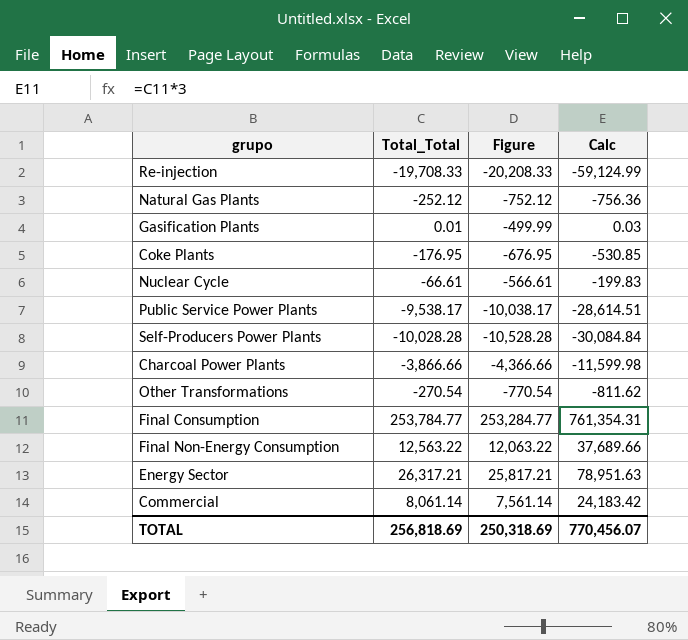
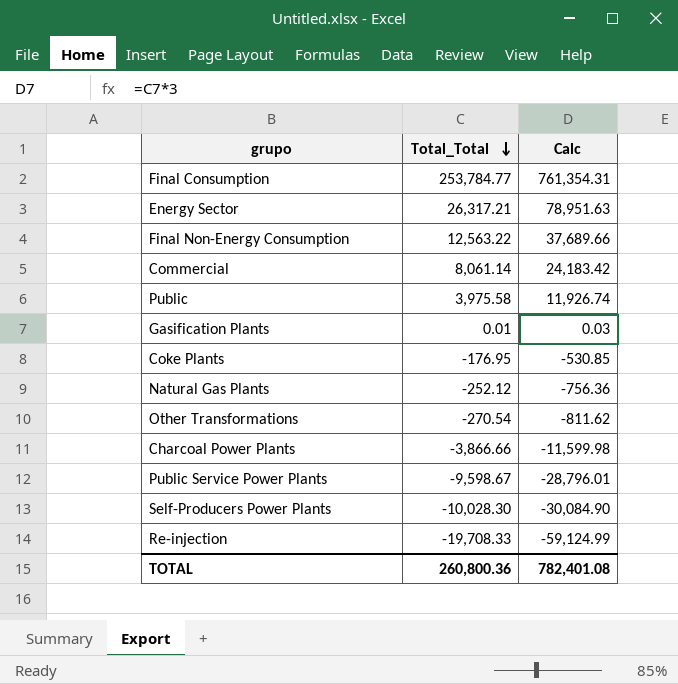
row order: none -> Total_Total descending
column Figure | formula: [Total_Total] - 500 -> none
row Nuclear Cycle: -66.61 | -566.61 | -199.83 -> none
row Public: none -> 3,975.58 | 11,926.74
Public Service Power Plants | Total_Total: -9,538.17 -> -9,598.67
Public Service Power Plants | Calc: -28,614.51 -> -28,796.01
Self-Producers Power Plants | Total_Total: -10,028.28 -> -10,028.30
Self-Producers Power Plants | Calc: -30,084.84 -> -30,084.90
TOTAL | Total_Total: 256,818.69 -> 260,800.36
TOTAL | Calc: 770,456.07 -> 782,401.08

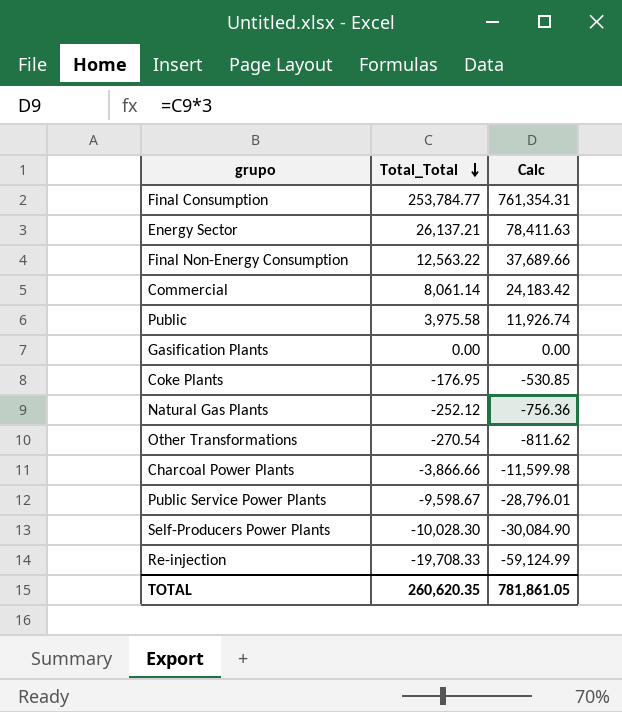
Energy Sector | Total_Total: 26,317.21 -> 26,137.21
Energy Sector | Calc: 78,951.63 -> 78,411.63
Gasification Plants | Total_Total: 0.01 -> 0.00
Gasification Plants | Calc: 0.03 -> 0.00
TOTAL | Total_Total: 260,800.36 -> 260,620.35
TOTAL | Calc: 782,401.08 -> 781,861.05

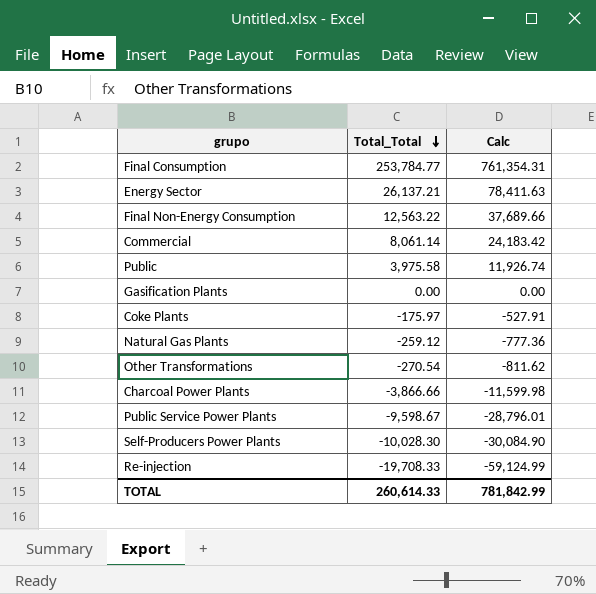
Coke Plants | Total_Total: -176.95 -> -175.97
Coke Plants | Calc: -530.85 -> -527.91
Natural Gas Plants | Total_Total: -252.12 -> -259.12
Natural Gas Plants | Calc: -756.36 -> -777.36
TOTAL | Total_Total: 260,620.35 -> 260,614.33
TOTAL | Calc: 781,861.05 -> 781,842.99

